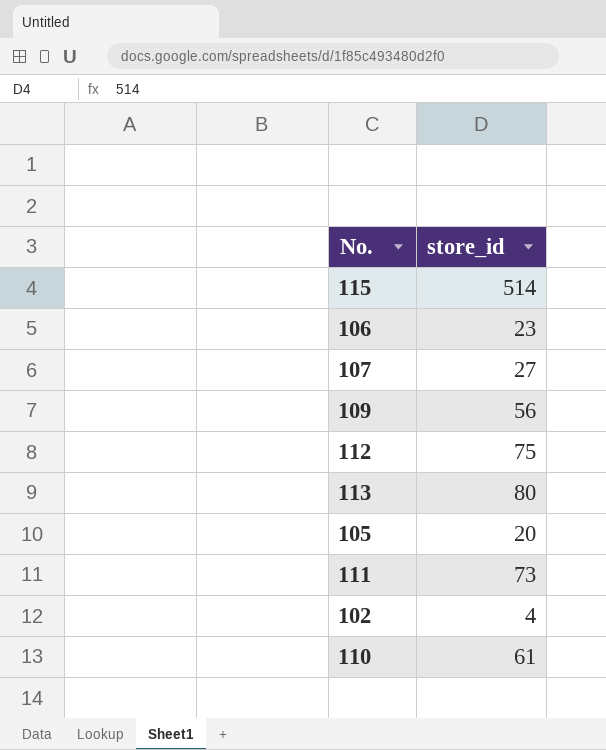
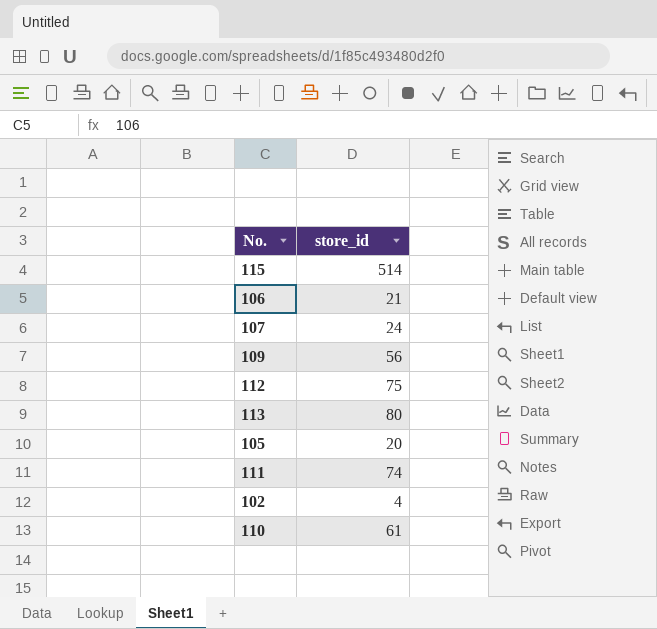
106 | store_id: 23 -> 21
107 | store_id: 27 -> 24
111 | store_id: 73 -> 74

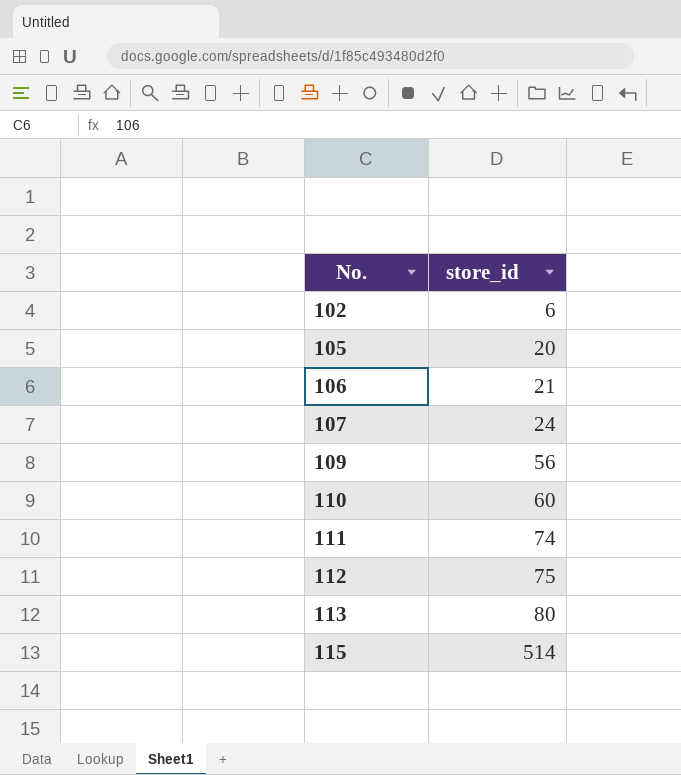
row order: none -> No. ascending
102 | store_id: 4 -> 6
110 | store_id: 61 -> 60

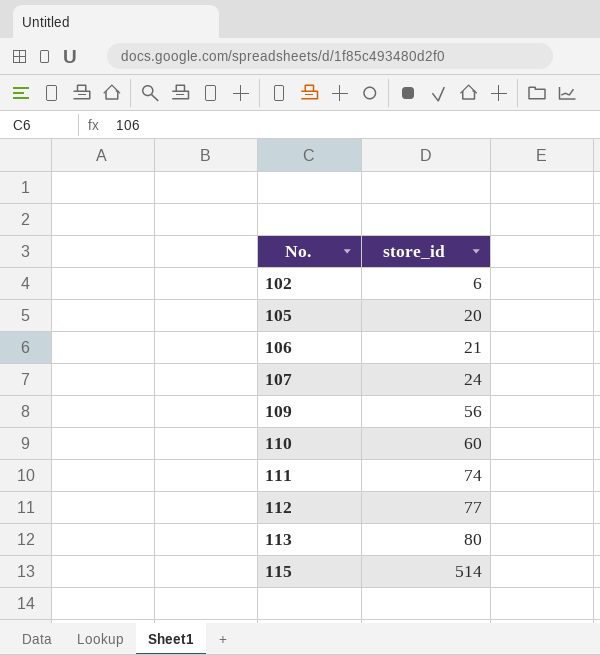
112 | store_id: 75 -> 77

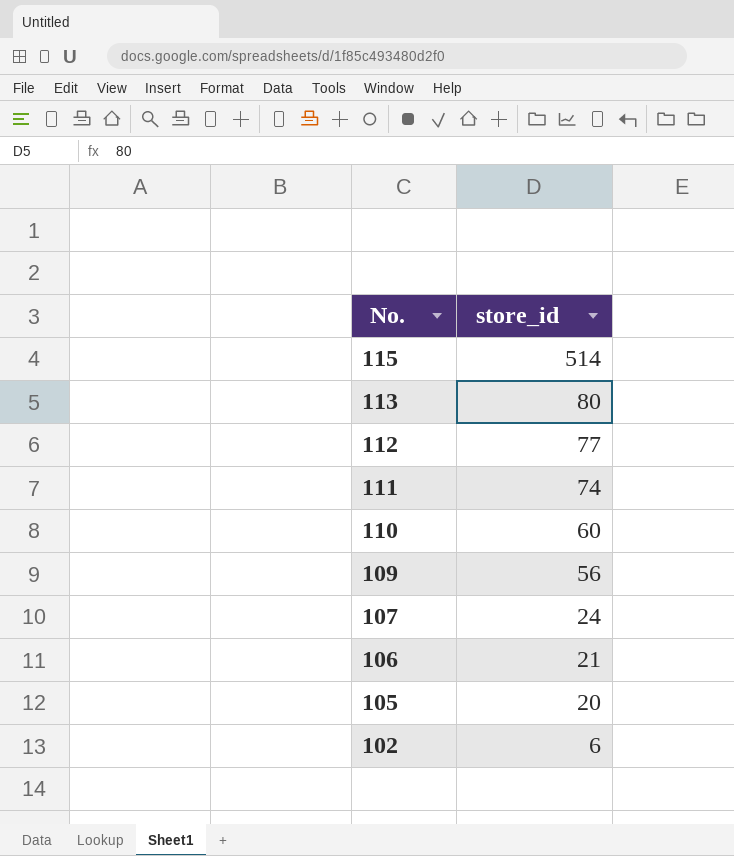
row order: No. ascending -> No. descending

